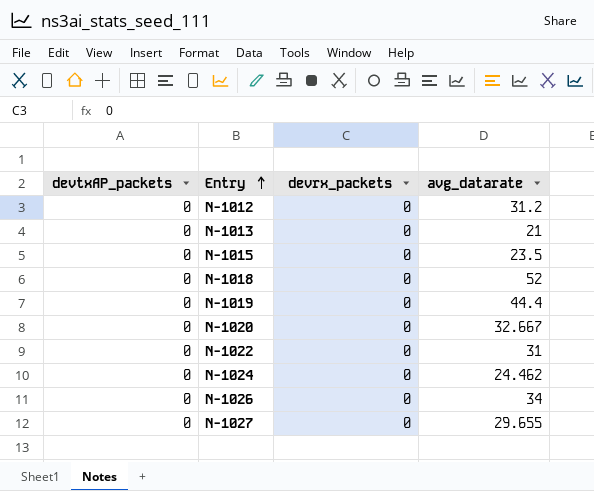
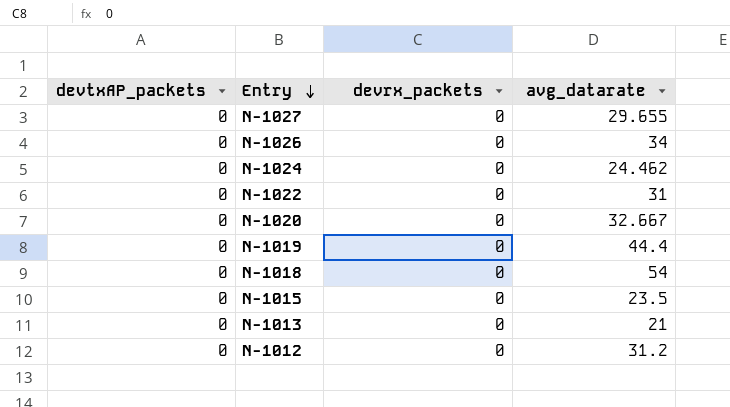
row order: Entry ascending -> Entry descending
N-1018 | avg_datarate: 52 -> 54

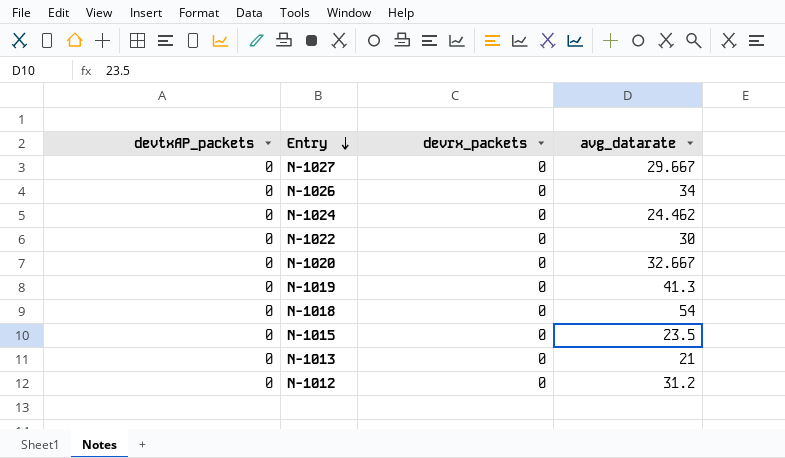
N-1027 | avg_datarate: 29.655 -> 29.667
N-1022 | avg_datarate: 31 -> 30
N-1019 | avg_datarate: 44.4 -> 41.3

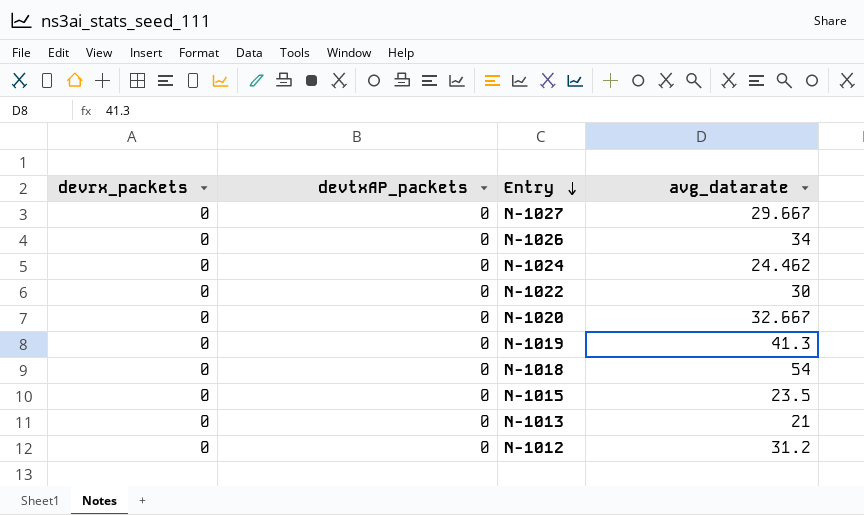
column devrx_packets | position: 3 -> 1

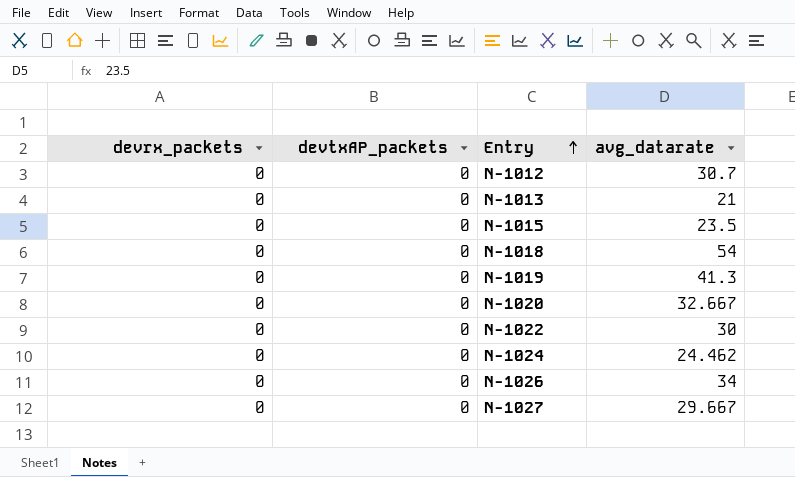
row order: Entry descending -> Entry ascending
N-1012 | avg_datarate: 31.2 -> 30.7

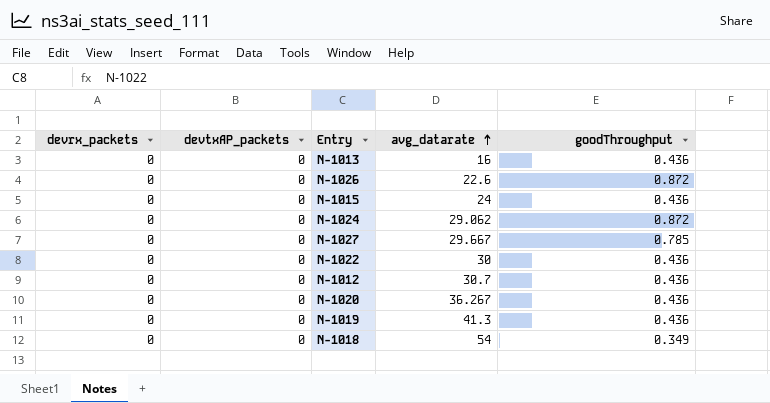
row order: Entry ascending -> avg_datarate ascending
column goodThroughput | position: none -> 5
N-1013 | avg_datarate: 21 -> 16
N-1026 | avg_datarate: 34 -> 22.6
N-1015 | avg_datarate: 23.5 -> 24
N-1024 | avg_datarate: 24.462 -> 29.062
N-1020 | avg_datarate: 32.667 -> 36.267

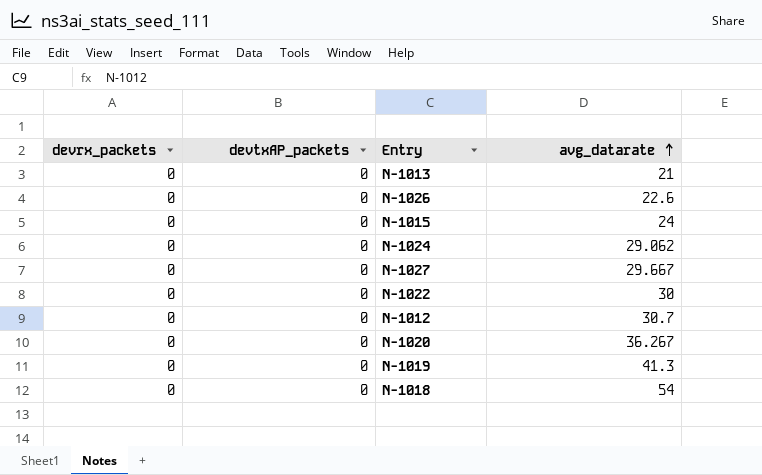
column goodThroughput | position: 5 -> none
N-1013 | avg_datarate: 16 -> 21

